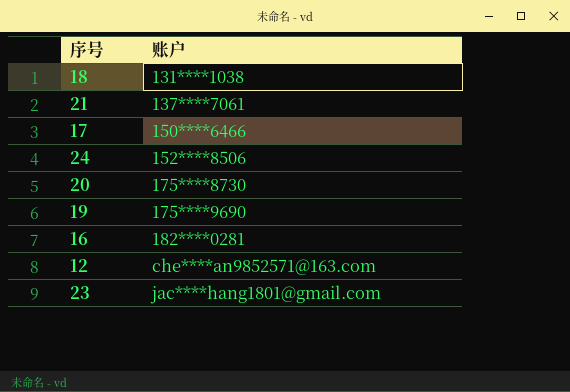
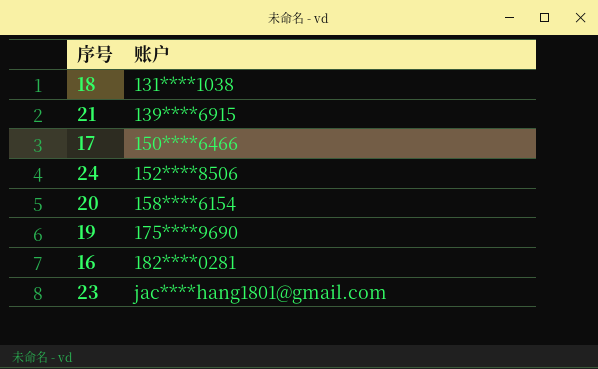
row 12: che****an9852571@163.com -> none
21 | 账户: 137****7061 -> 139****6915
20 | 账户: 175****8730 -> 158****6154

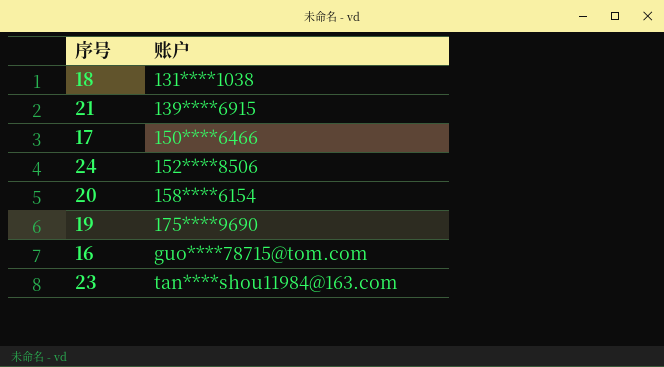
16 | 账户: 182****0281 -> guo****78715@tom.com
23 | 账户: jac****hang1801@gmail.com -> tan****shou11984@163.com

